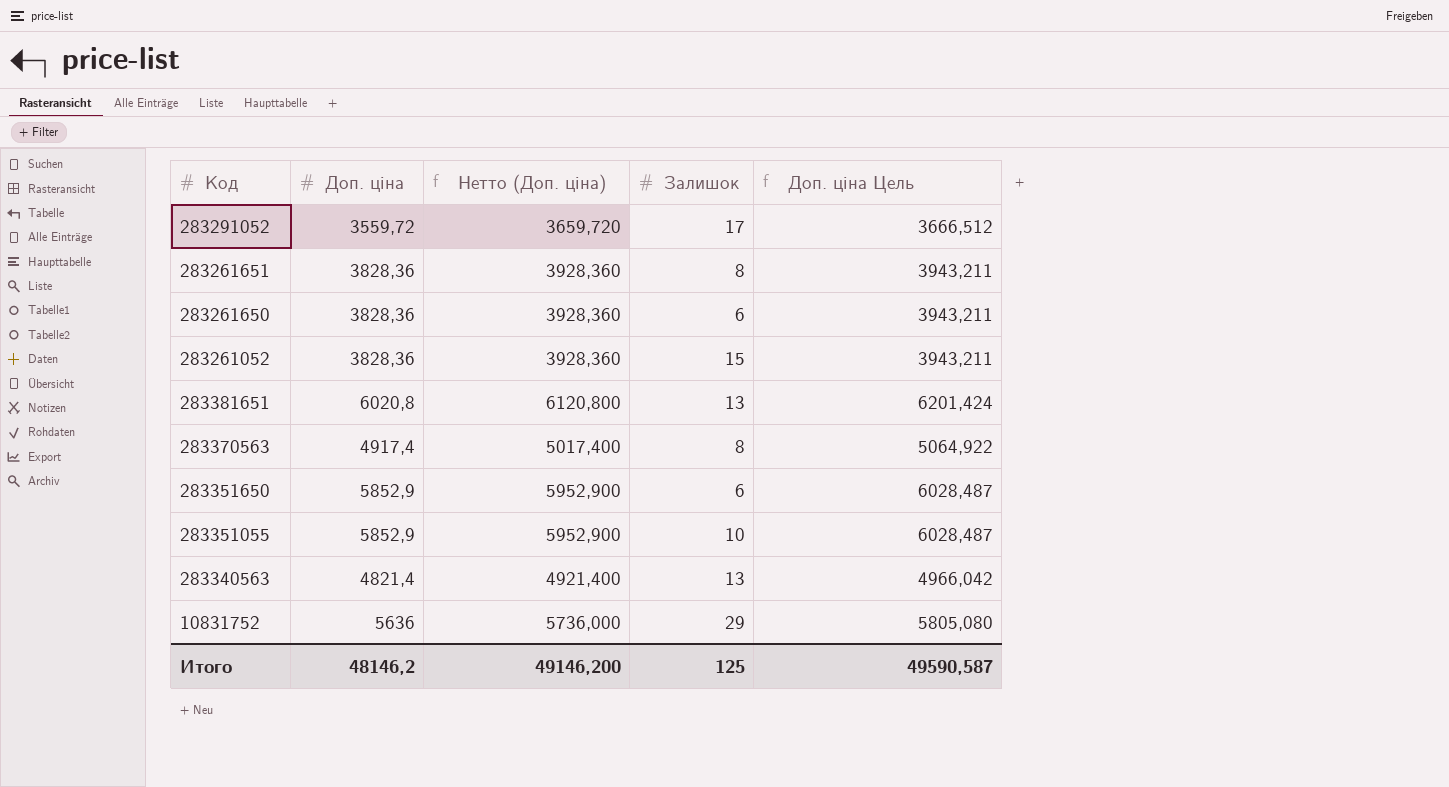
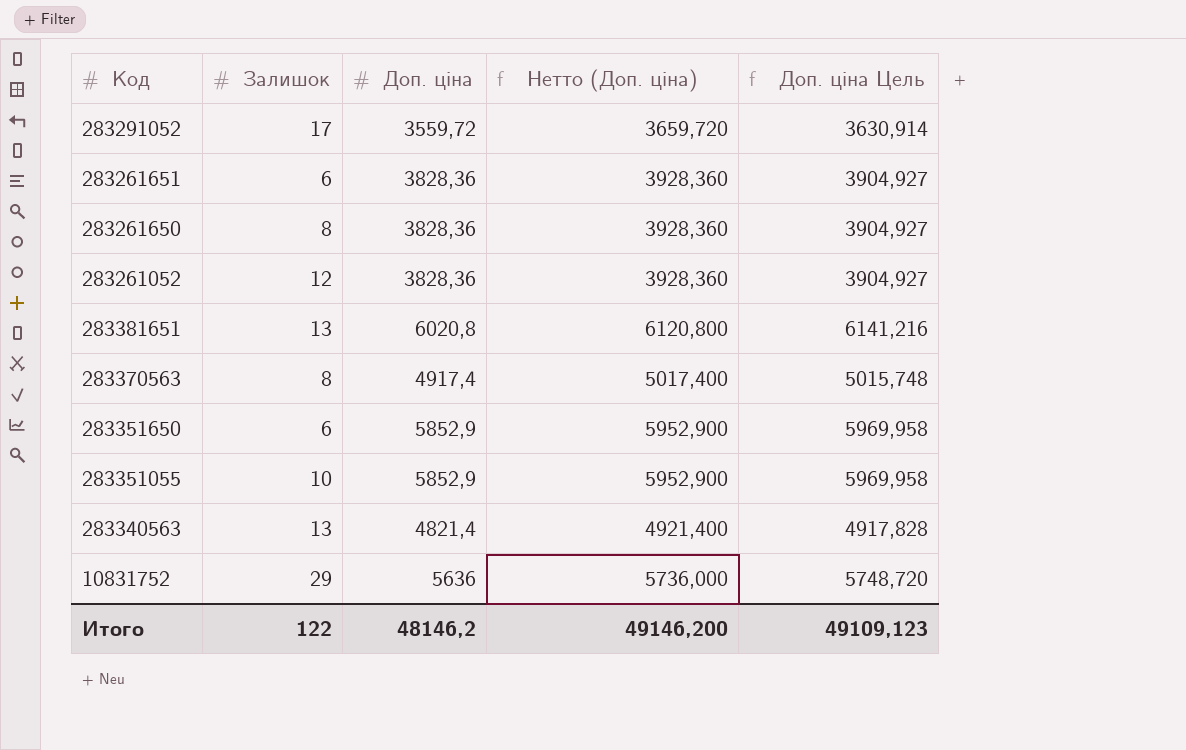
column Залишок | position: 4 -> 2
column Доп. ціна Цель | formula: [Доп. ціна] * 1,03 -> [Доп. ціна] * 1,02
283261651 | Залишок: 8 -> 6
283261650 | Залишок: 6 -> 8
283261052 | Залишок: 15 -> 12
Итого | Залишок: 125 -> 122
Итого | Доп. ціна Цель: 49590,587 -> 49109,123

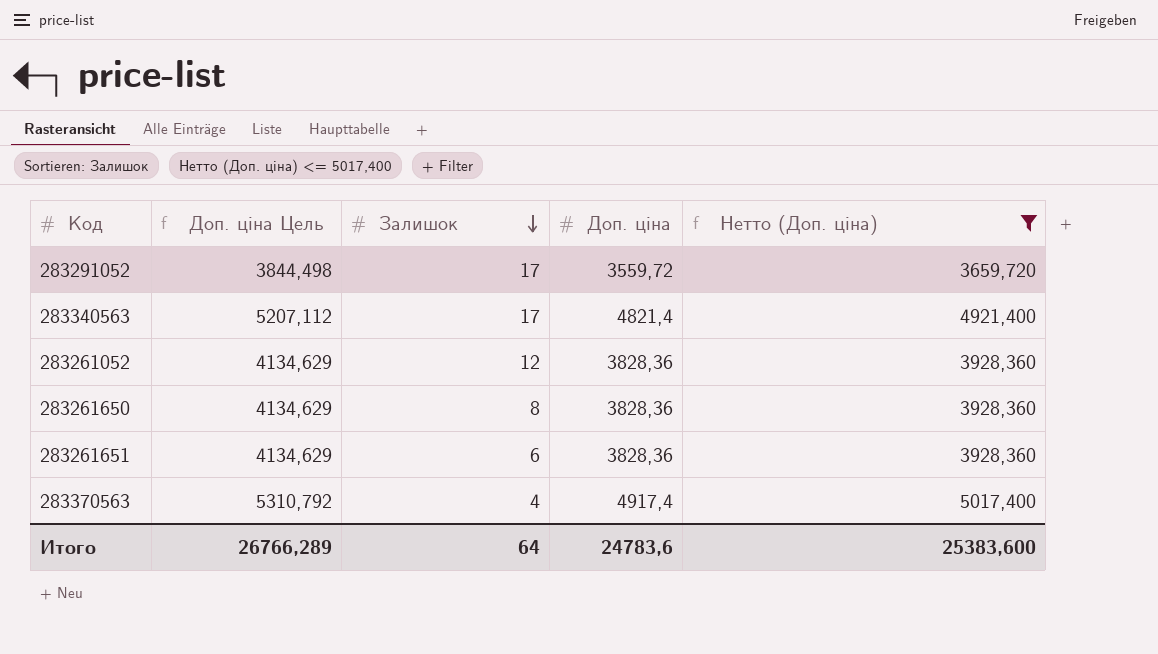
filter: none -> Нетто (Доп. ціна) <= 5017,400
row order: none -> Залишок descending
column Доп. ціна Цель | formula: [Доп. ціна] * 1,02 -> [Доп. ціна] * 1,08
column Доп. ціна Цель | position: 5 -> 2
283340563 | Залишок: 13 -> 17
283370563 | Залишок: 8 -> 4
Итого | Доп. ціна Цель: 49109,123 -> 26766,289
Итого | Залишок: 122 -> 64
Итого | Доп. ціна: 48146,2 -> 24783,6
Итого | Нетто (Доп. ціна): 49146,200 -> 25383,600

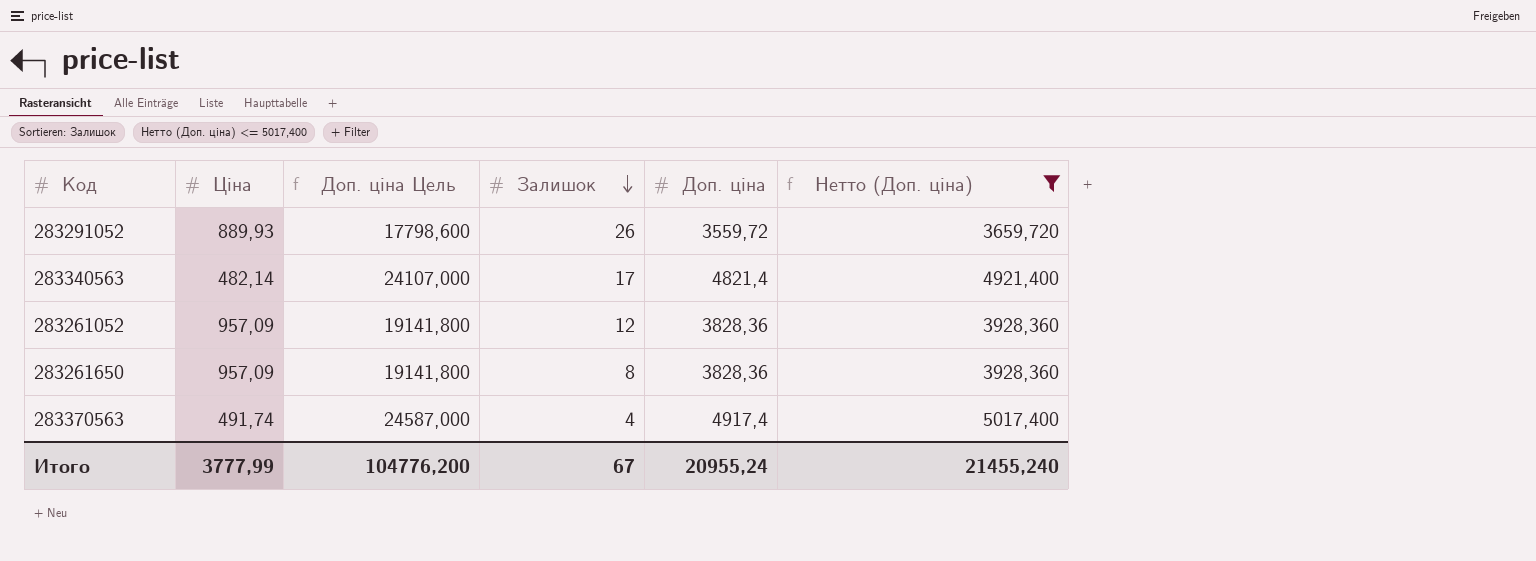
column Ціна | position: none -> 2
column Доп. ціна Цель | formula: [Доп. ціна] * 1,08 -> [Доп. ціна] * 5
row 283261651: 4134,629 | 6 | 3828,36 | 3928,360 -> none
283291052 | Залишок: 17 -> 26
Итого | Доп. ціна Цель: 26766,289 -> 104776,200
Итого | Залишок: 64 -> 67
Итого | Доп. ціна: 24783,6 -> 20955,24
Итого | Нетто (Доп. ціна): 25383,600 -> 21455,240

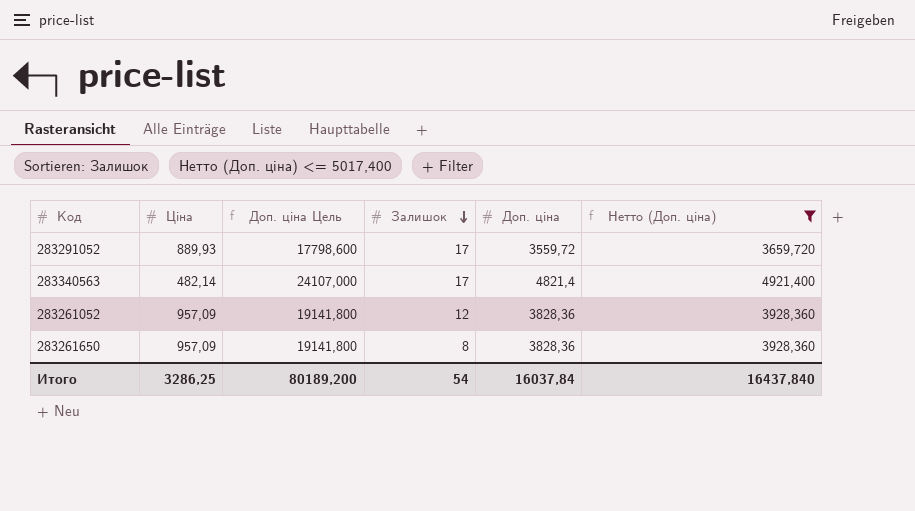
row 283370563: 491,74 | 24587,000 | 4 | 4917,4 | 5017,400 -> none
283291052 | Залишок: 26 -> 17
Итого | Ціна: 3777,99 -> 3286,25
Итого | Доп. ціна Цель: 104776,200 -> 80189,200
Итого | Залишок: 67 -> 54
Итого | Доп. ціна: 20955,24 -> 16037,84
Итого | Нетто (Доп. ціна): 21455,240 -> 16437,840

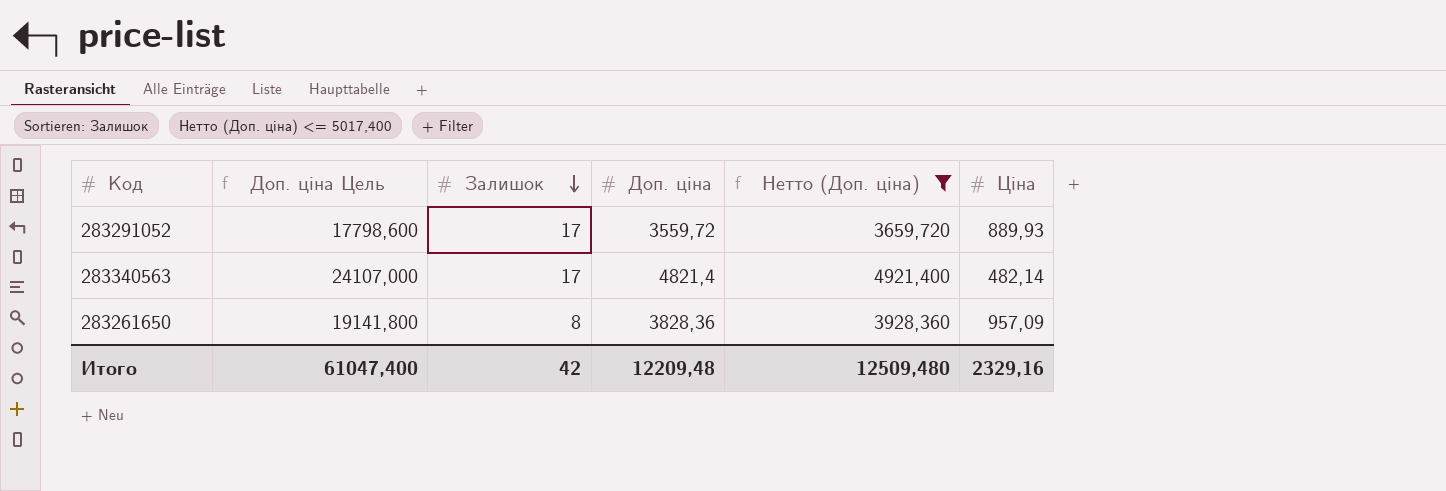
column Ціна | position: 2 -> 6
row 283261052: 957,09 | 19141,800 | 12 | 3828,36 | 3928,360 -> none
Итого | Доп. ціна Цель: 80189,200 -> 61047,400
Итого | Залишок: 54 -> 42
Итого | Доп. ціна: 16037,84 -> 12209,48
Итого | Нетто (Доп. ціна): 16437,840 -> 12509,480
Итого | Ціна: 3286,25 -> 2329,16

